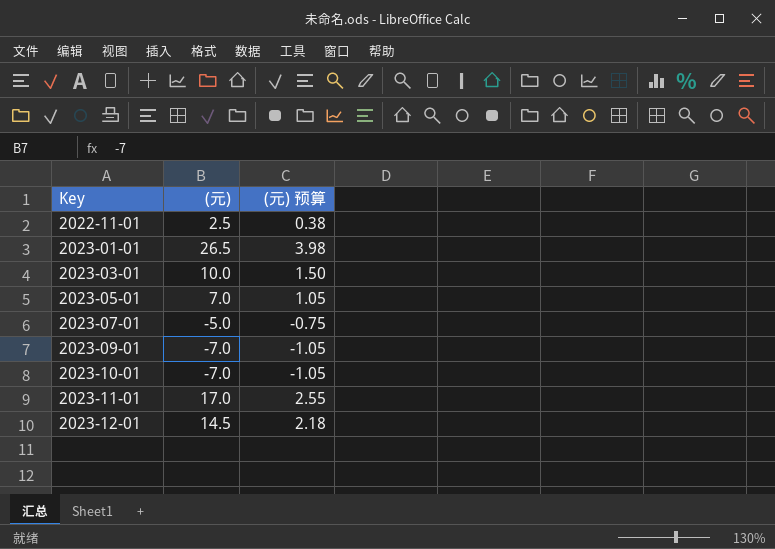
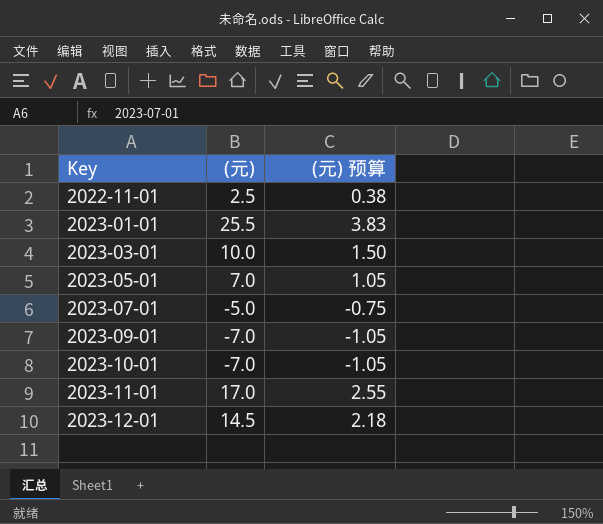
2023-01-01 | (元): 26.5 -> 25.5
2023-01-01 | (元) 预算: 3.98 -> 3.83

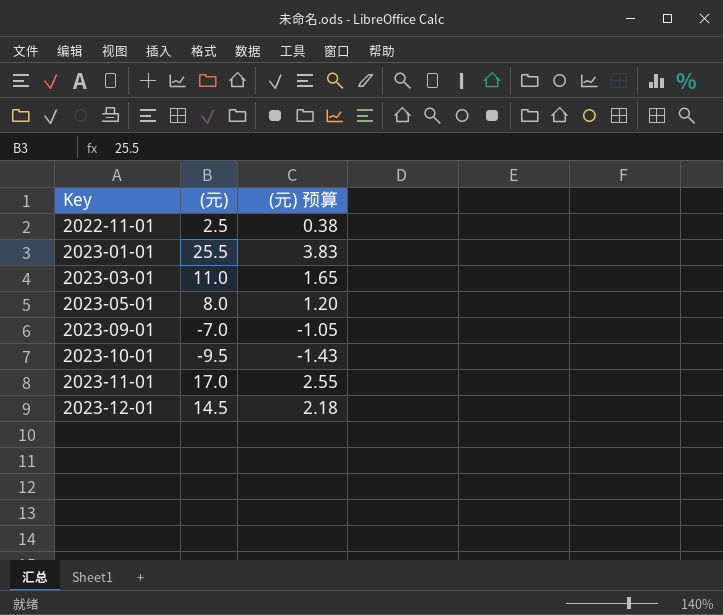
row 2023-07-01: -5.0 | -0.75 -> none
2023-03-01 | (元): 10.0 -> 11.0
2023-03-01 | (元) 预算: 1.50 -> 1.65
2023-05-01 | (元): 7.0 -> 8.0
2023-05-01 | (元) 预算: 1.05 -> 1.20
2023-10-01 | (元): -7.0 -> -9.5
2023-10-01 | (元) 预算: -1.05 -> -1.43

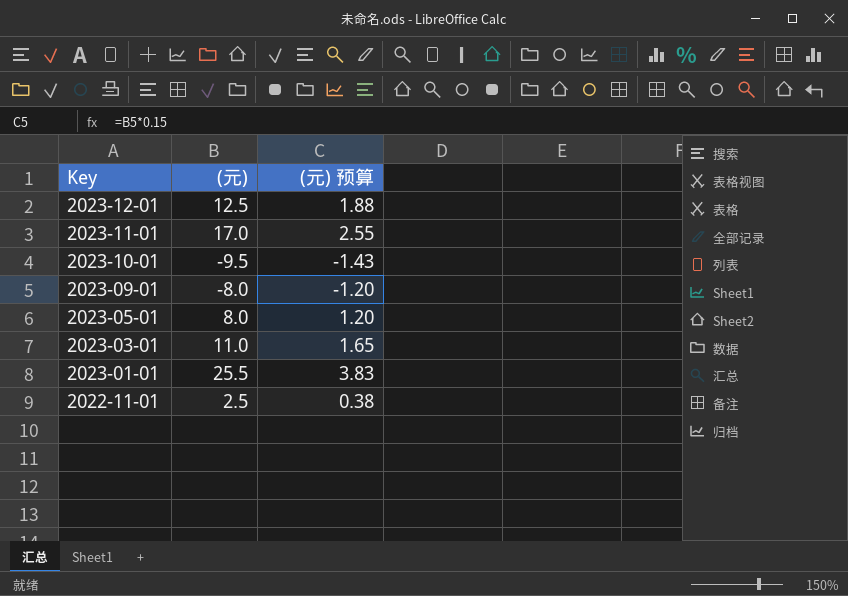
row order: Key ascending -> Key descending
2023-12-01 | (元): 14.5 -> 12.5
2023-12-01 | (元) 预算: 2.18 -> 1.88
2023-09-01 | (元): -7.0 -> -8.0
2023-09-01 | (元) 预算: -1.05 -> -1.20

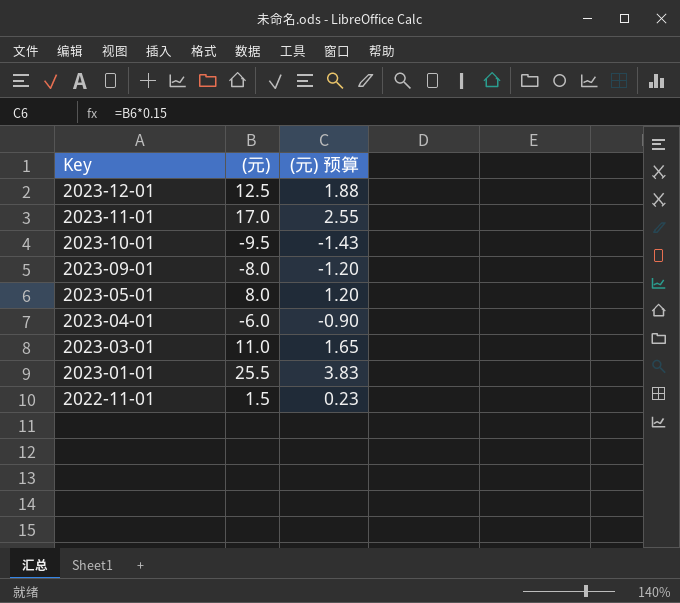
row 2023-04-01: none -> -6.0 | -0.90
2022-11-01 | (元): 2.5 -> 1.5
2022-11-01 | (元) 预算: 0.38 -> 0.23

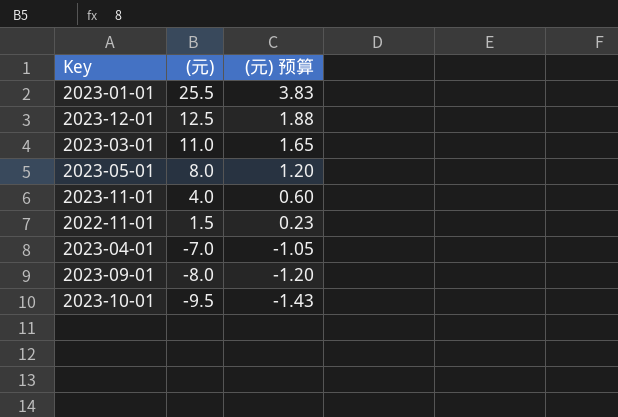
row order: Key descending -> (元) descending
2023-11-01 | (元): 17.0 -> 4.0
2023-11-01 | (元) 预算: 2.55 -> 0.60
2023-04-01 | (元): -6.0 -> -7.0
2023-04-01 | (元) 预算: -0.90 -> -1.05

